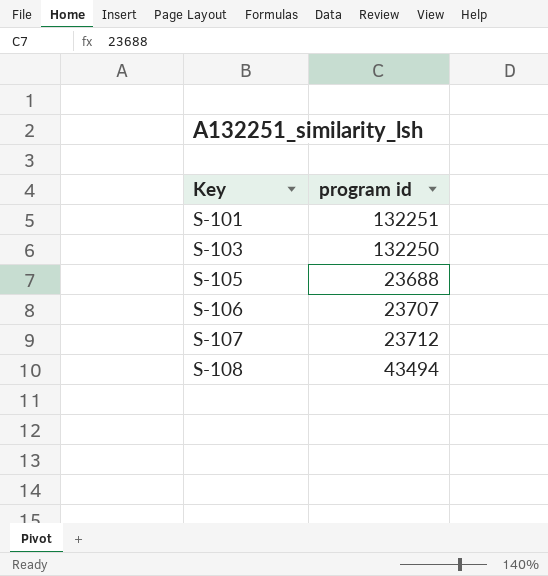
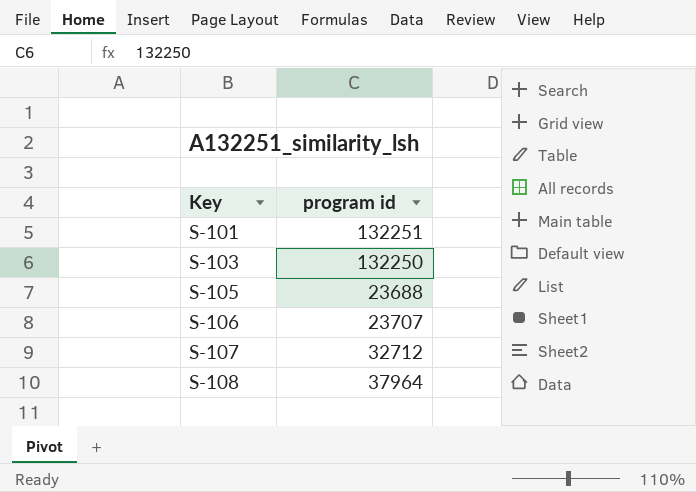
S-107 | program id: 23712 -> 32712
S-108 | program id: 43494 -> 37964

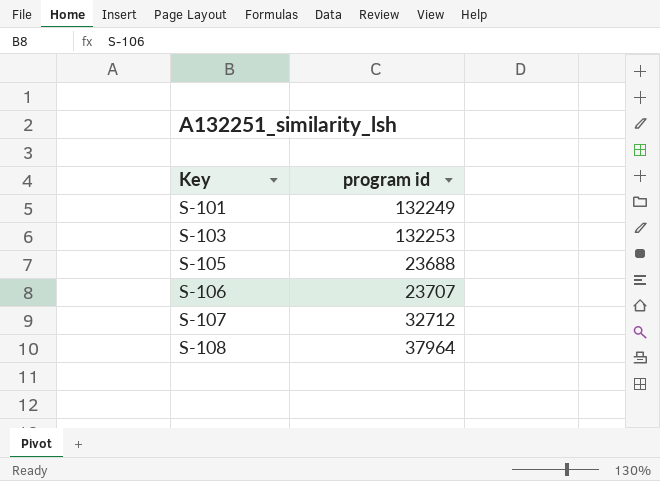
S-101 | program id: 132251 -> 132249
S-103 | program id: 132250 -> 132253

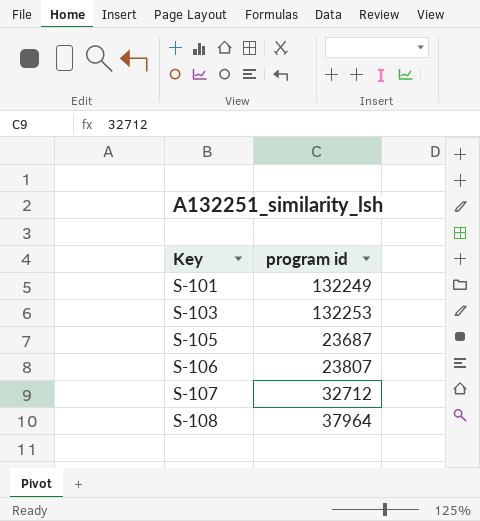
S-105 | program id: 23688 -> 23687
S-106 | program id: 23707 -> 23807

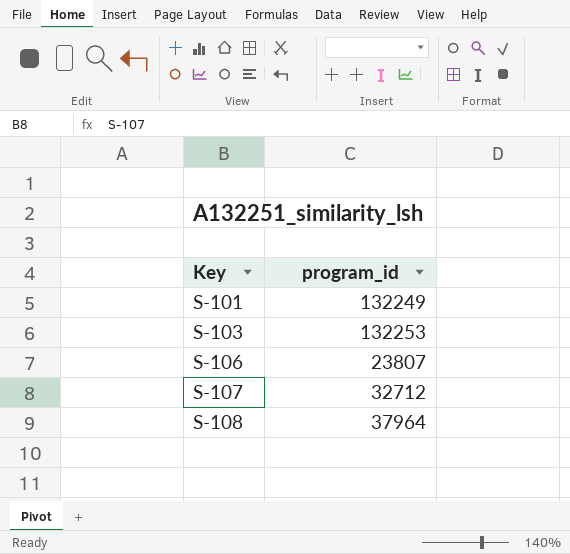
column name: program id -> program_id
row S-105: 23687 -> none

